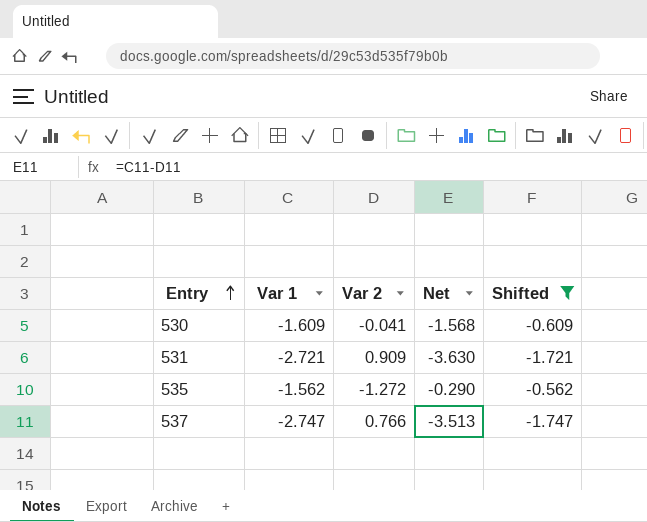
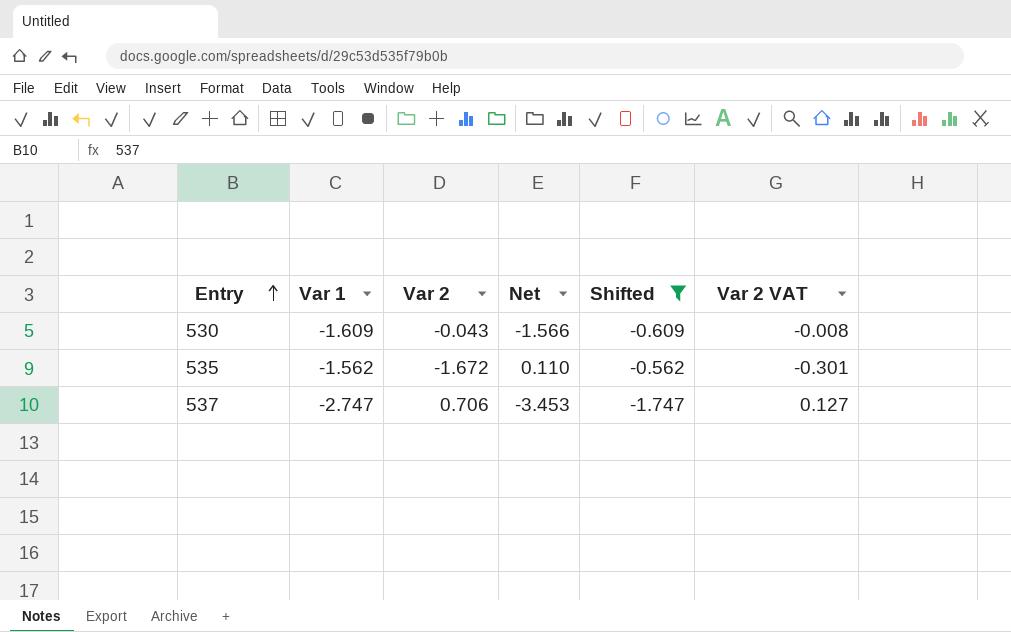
column Var 2 VAT | formula: none -> [Var 2] * 0.18
row 531: -2.721 | 0.909 | -3.630 | -1.721 -> none
530 | Var 2: -0.041 -> -0.043
530 | Net: -1.568 -> -1.566
535 | Var 2: -1.272 -> -1.672
535 | Net: -0.290 -> 0.110
537 | Var 2: 0.766 -> 0.706
537 | Net: -3.513 -> -3.453

